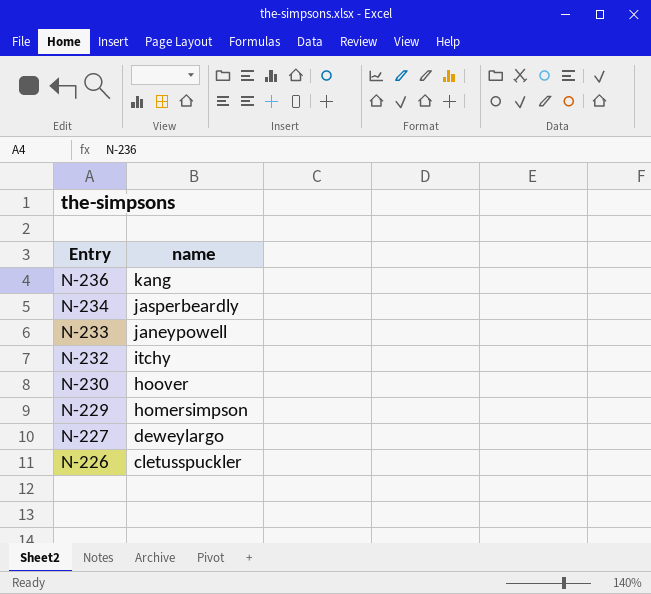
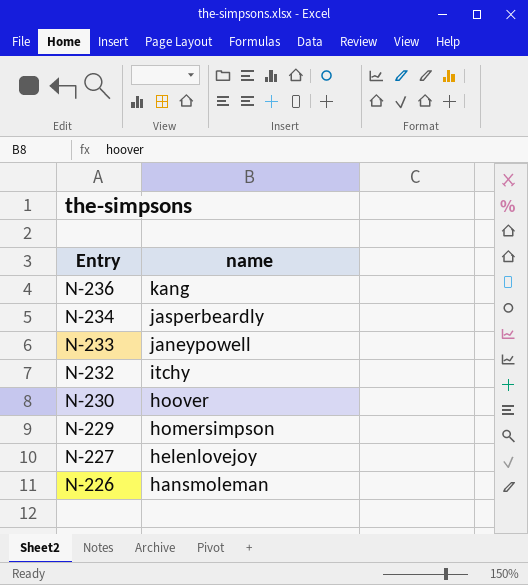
N-227 | name: deweylargo -> helenlovejoy
N-226 | name: cletusspuckler -> hansmoleman

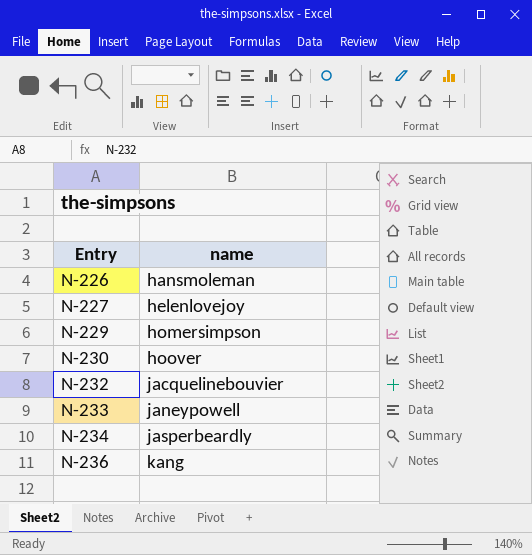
row order: Entry descending -> Entry ascending
N-232 | name: itchy -> jacquelinebouvier

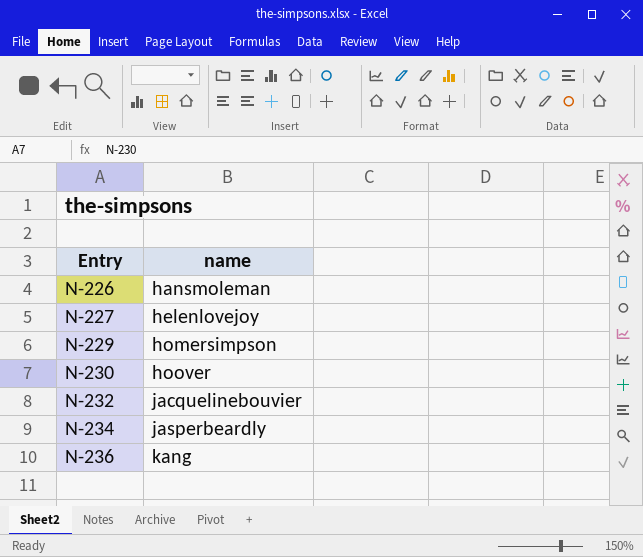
row N-233: janeypowell -> none

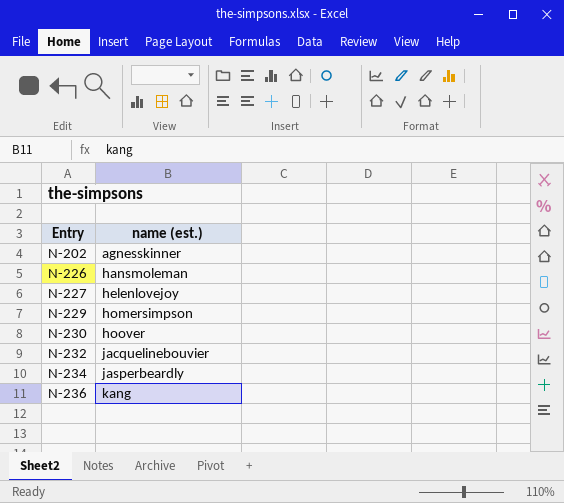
column name: name -> name (est.)
row N-202: none -> agnesskinner

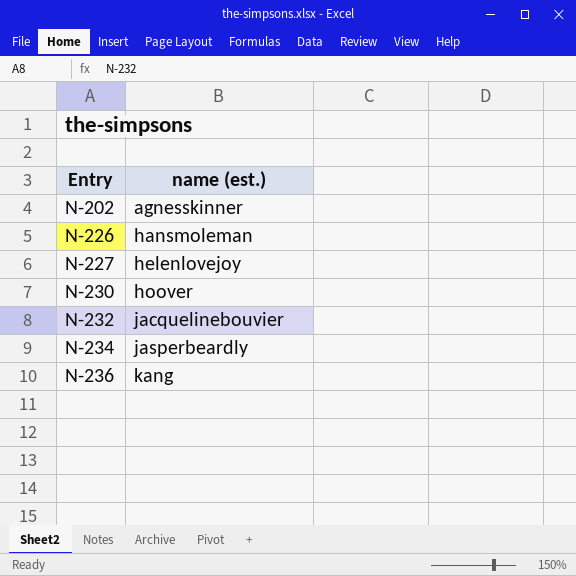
row N-229: homersimpson -> none

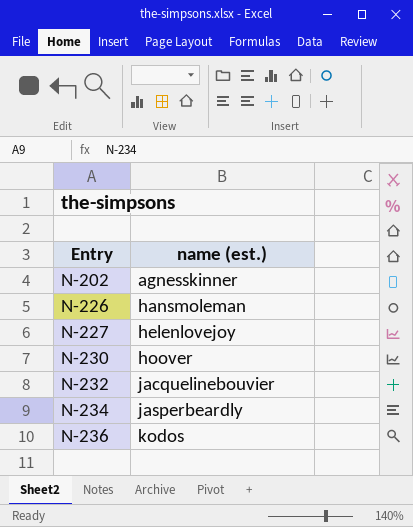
N-236 | name (est.): kang -> kodos

